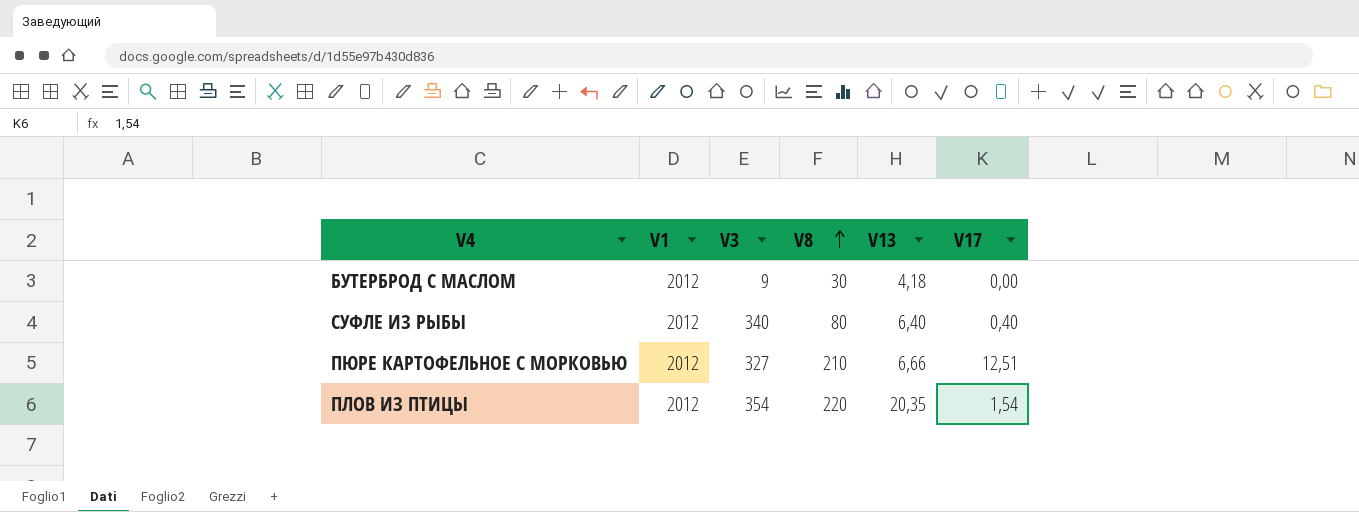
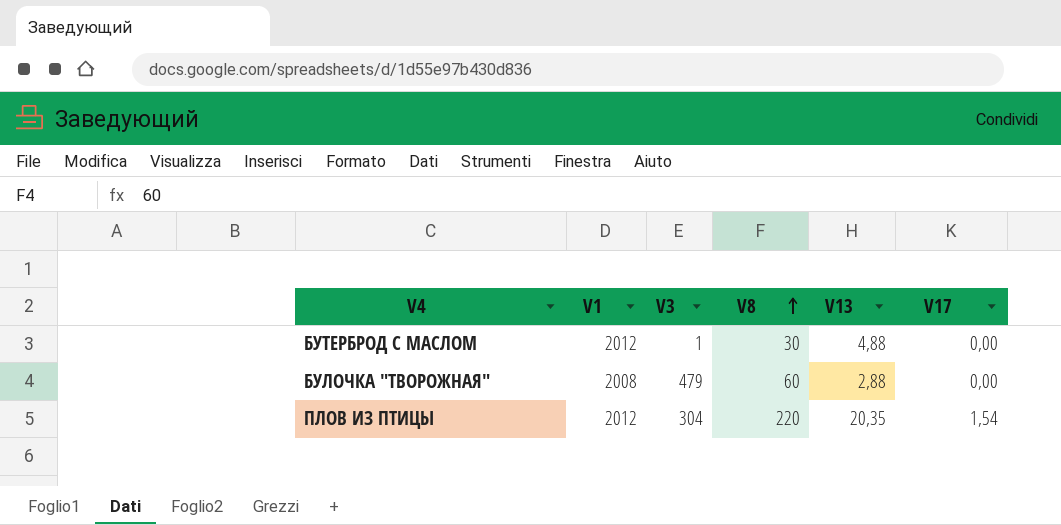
row СУФЛЕ ИЗ РЫБЫ: 2012 | 340 | 80 | 6,40 | 0,40 -> none
row ПЮРЕ КАРТОФЕЛЬНОЕ С МОРКОВЬЮ: 2012 | 327 | 210 | 6,66 | 12,51 -> none
БУТЕРБРОД С МАСЛОМ | V3: 9 -> 1
БУТЕРБРОД С МАСЛОМ | V13: 4,18 -> 4,88
row БУЛОЧКА "ТВОРОЖНАЯ": none -> 2008 | 479 | 60 | 2,88 | 0,00
ПЛОВ ИЗ ПТИЦЫ | V3: 354 -> 304

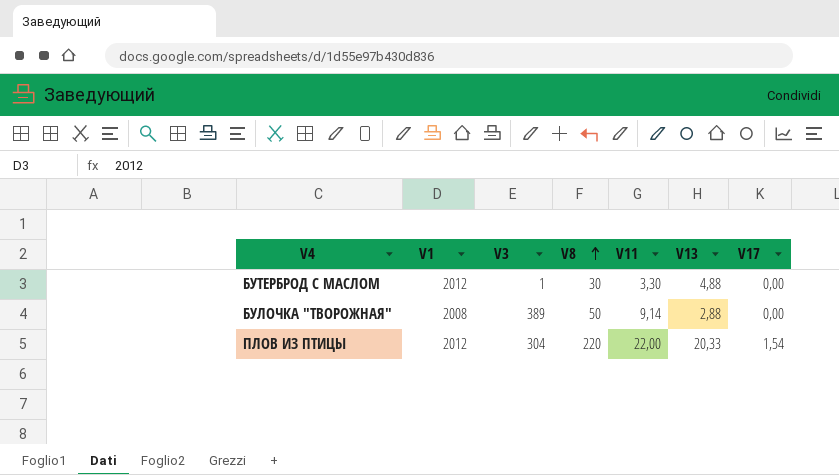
column V11 | position: none -> 5
БУЛОЧКА "ТВОРОЖНАЯ" | V3: 479 -> 389
БУЛОЧКА "ТВОРОЖНАЯ" | V8: 60 -> 50
ПЛОВ ИЗ ПТИЦЫ | V13: 20,35 -> 20,33

